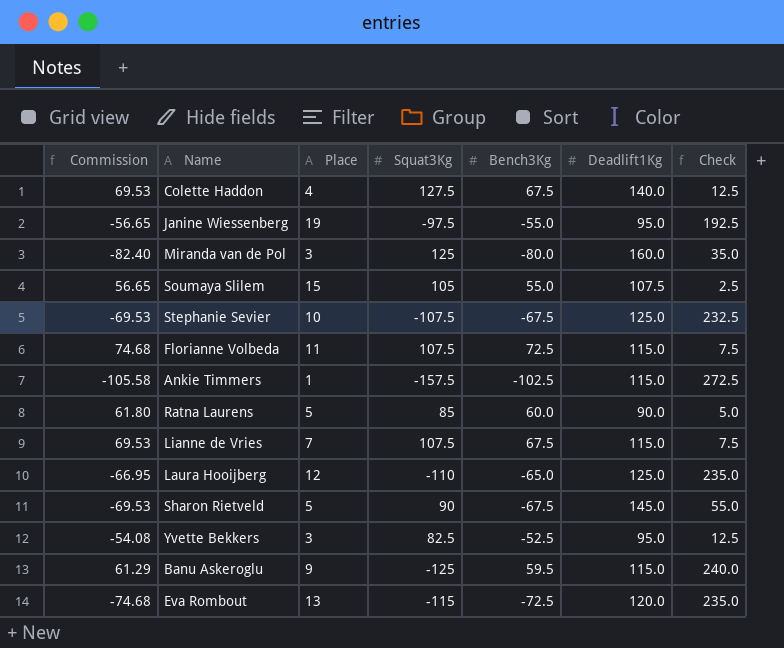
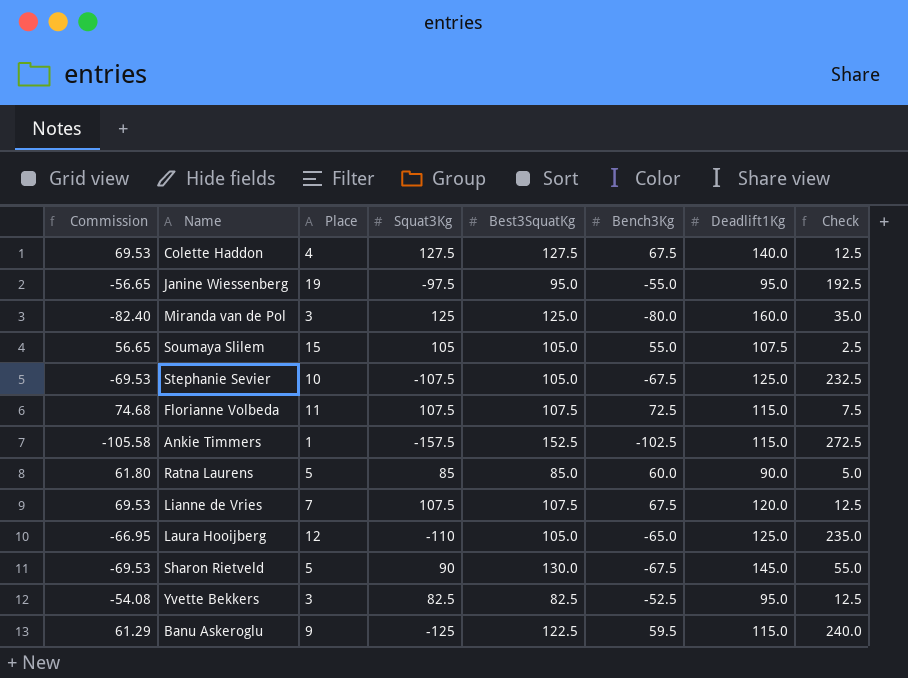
column Best3SquatKg | position: none -> 5
row Eva Rombout: -74.68 | 13 | -115 | -72.5 | 120.0 | 235.0 -> none
Lianne de Vries | Deadlift1Kg: 115.0 -> 120.0
Lianne de Vries | Check: 7.5 -> 12.5

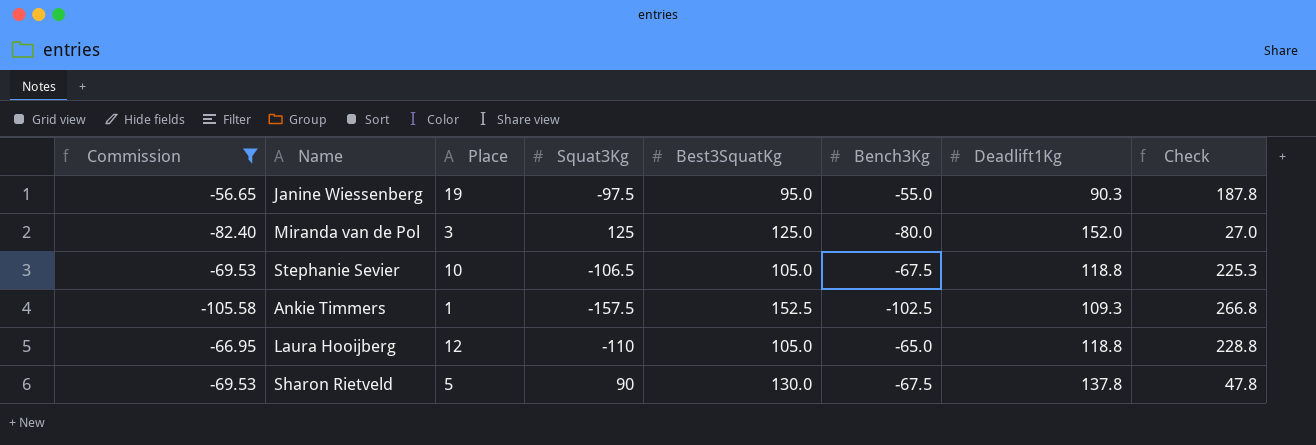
filter: none -> Commission <= -56.65
Janine Wiessenberg | Deadlift1Kg: 95.0 -> 90.3
Janine Wiessenberg | Check: 192.5 -> 187.8
Miranda van de Pol | Deadlift1Kg: 160.0 -> 152.0
Miranda van de Pol | Check: 35.0 -> 27.0
Stephanie Sevier | Squat3Kg: -107.5 -> -106.5
Stephanie Sevier | Deadlift1Kg: 125.0 -> 118.8
Stephanie Sevier | Check: 232.5 -> 225.3
Ankie Timmers | Deadlift1Kg: 115.0 -> 109.3
Ankie Timmers | Check: 272.5 -> 266.8
Laura Hooijberg | Deadlift1Kg: 125.0 -> 118.8
Laura Hooijberg | Check: 235.0 -> 228.8
Sharon Rietveld | Deadlift1Kg: 145.0 -> 137.8
Sharon Rietveld | Check: 55.0 -> 47.8

